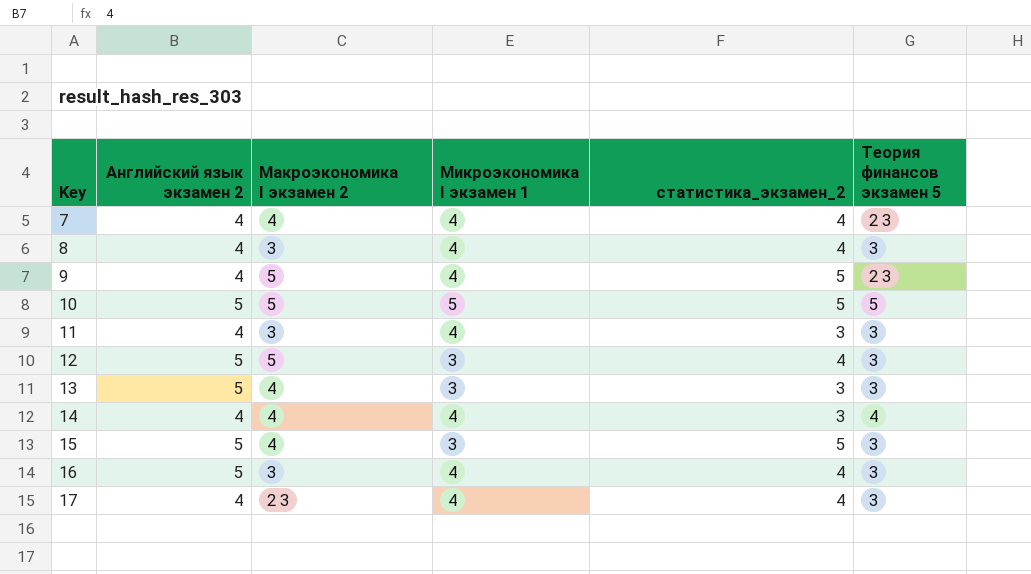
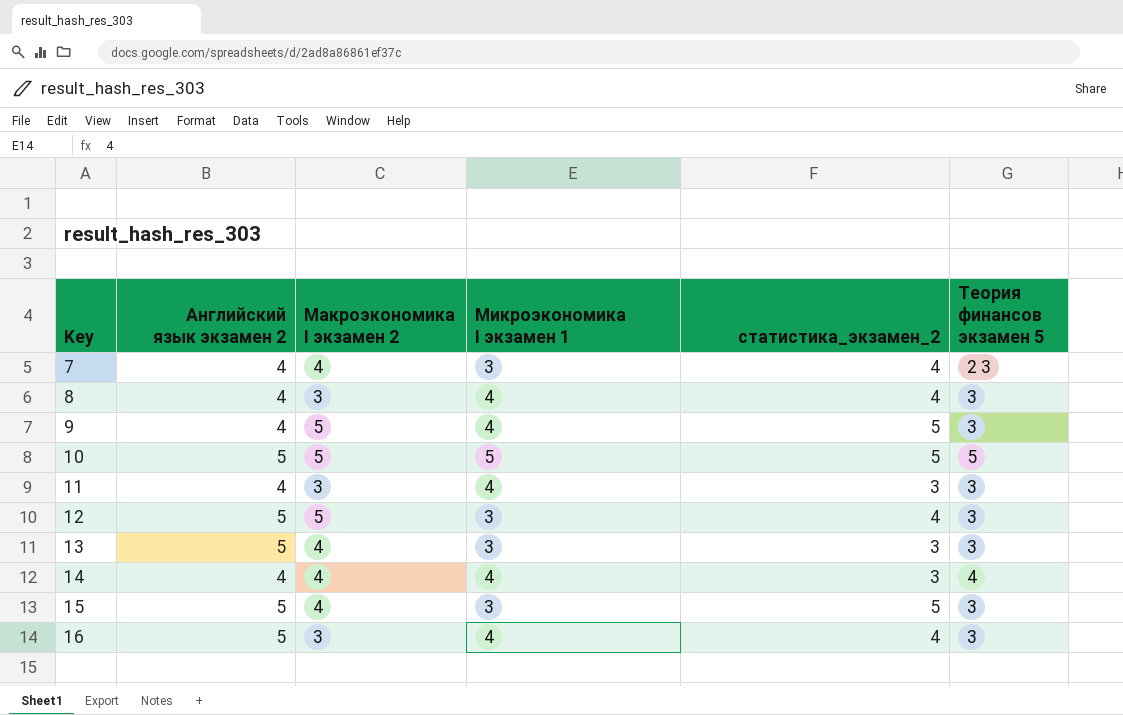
row 17: 4 | 2 3 | 4 | 4 | 3 -> none
7 | Микроэкономика I экзамен 1: 4 -> 3
9 | Теория финансов экзамен 5: 2 3 -> 3

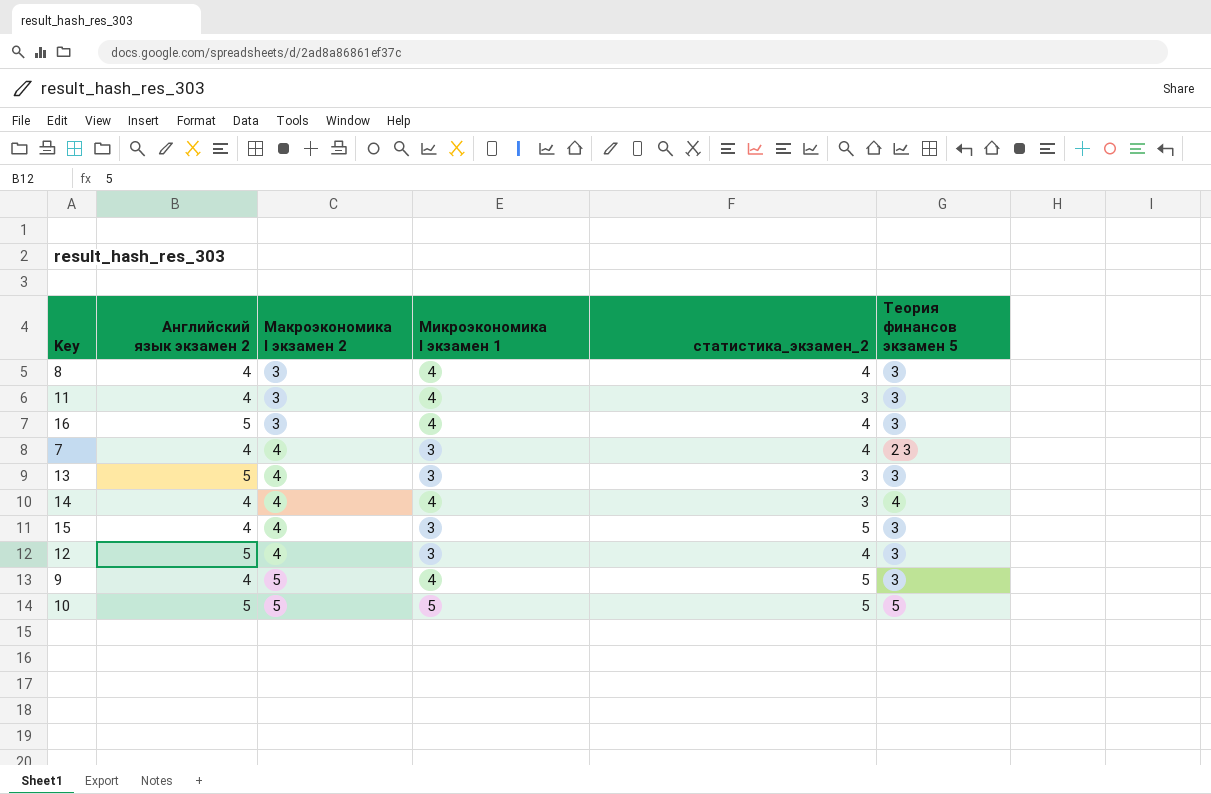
row order: Key ascending -> Макроэкономика I экзамен 2 ascending
15 | Английский язык экзамен 2: 5 -> 4
12 | Макроэкономика I экзамен 2: 5 -> 4

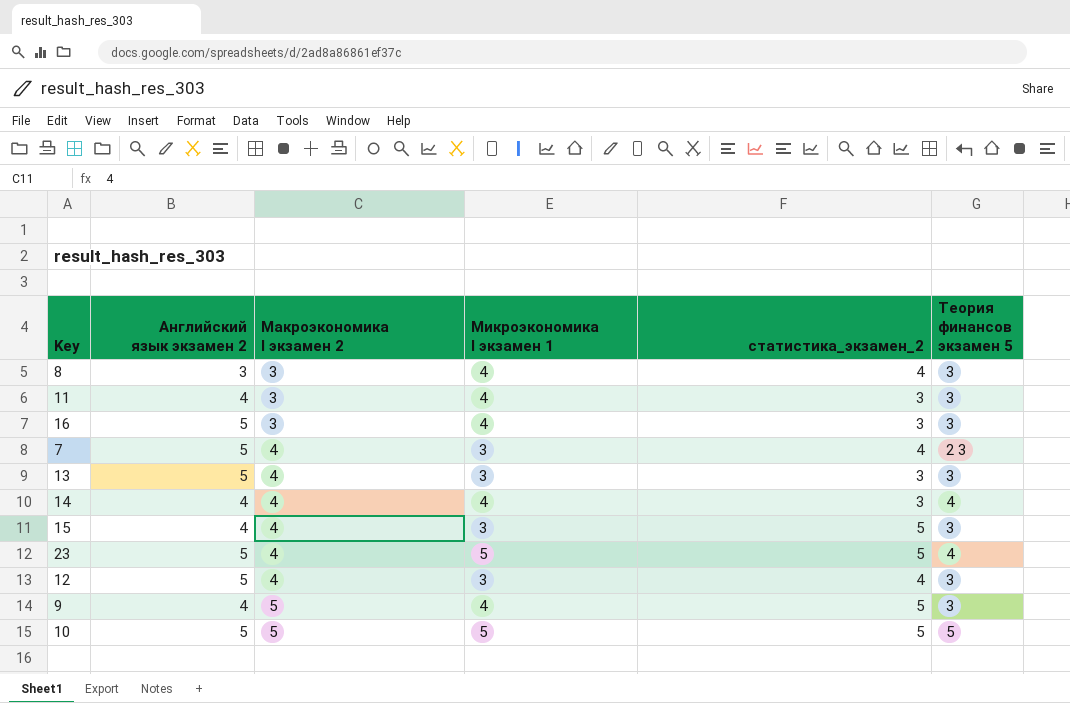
8 | Английский язык экзамен 2: 4 -> 3
16 | статистика_экзамен_2: 4 -> 3
7 | Английский язык экзамен 2: 4 -> 5
row 23: none -> 5 | 4 | 5 | 5 | 4

